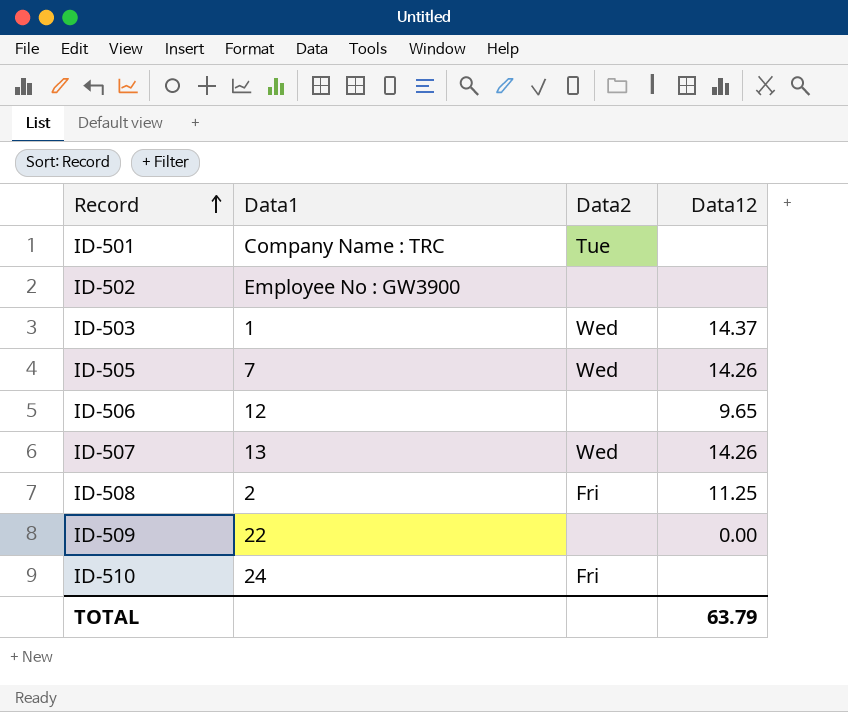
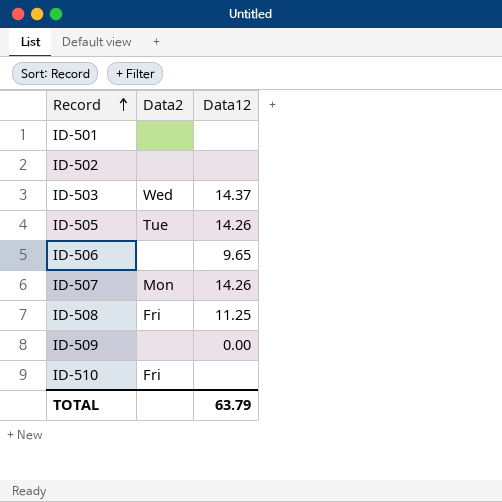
column Data1 | position: 2 -> none
ID-501 | Data2: Tue -> none
ID-505 | Data2: Wed -> Tue
ID-507 | Data2: Wed -> Mon

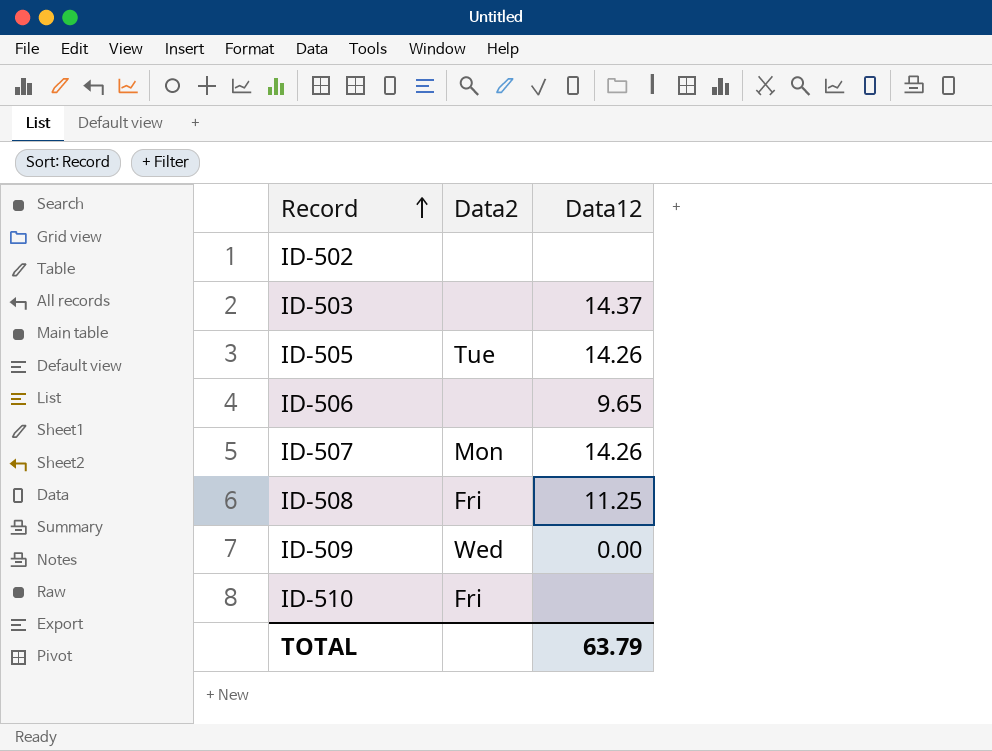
row ID-501: none | none -> none
ID-503 | Data2: Wed -> none
ID-509 | Data2: none -> Wed

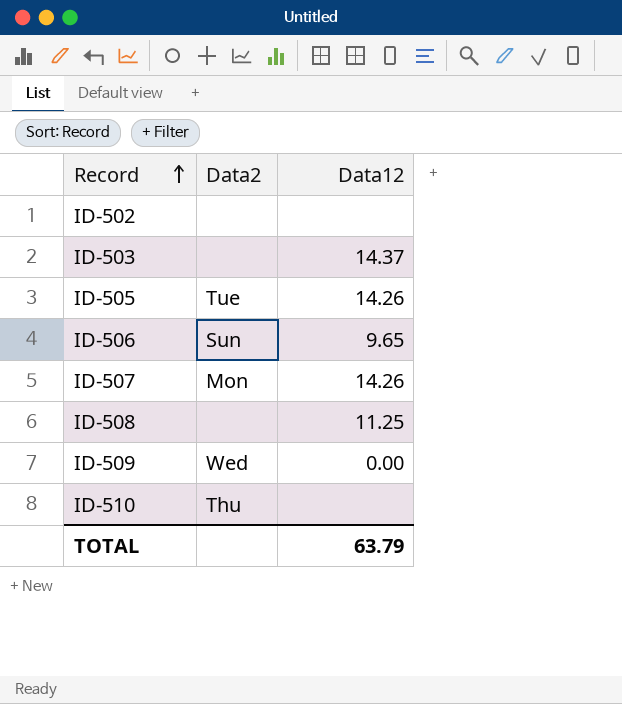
ID-506 | Data2: none -> Sun
ID-508 | Data2: Fri -> none
ID-510 | Data2: Fri -> Thu

